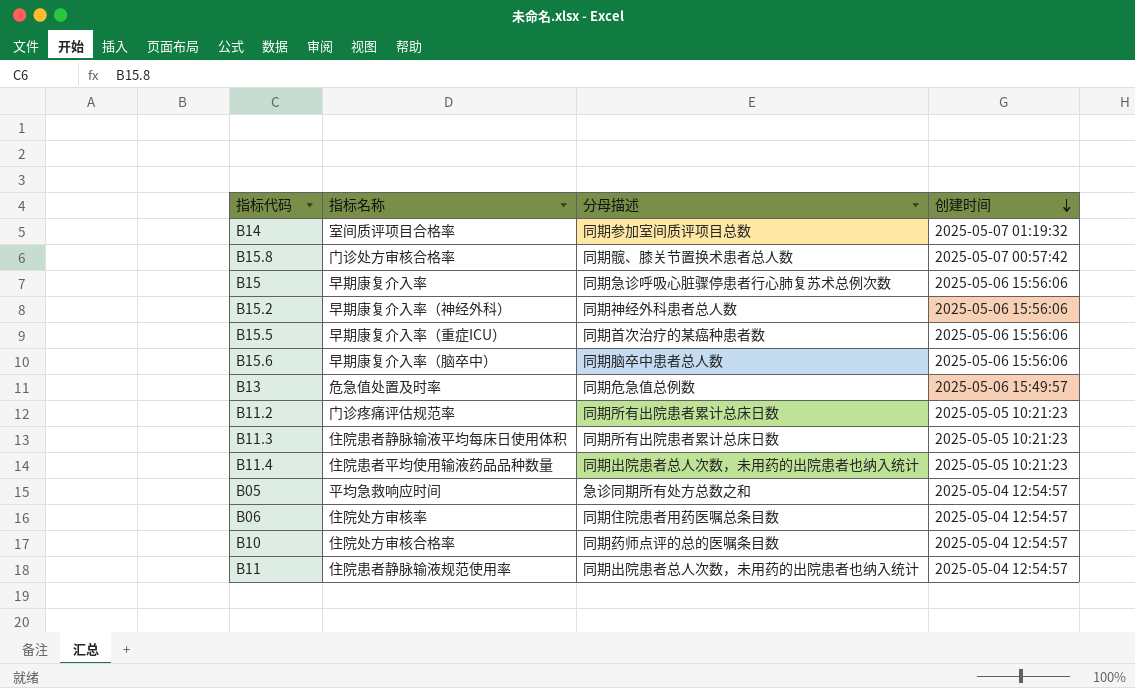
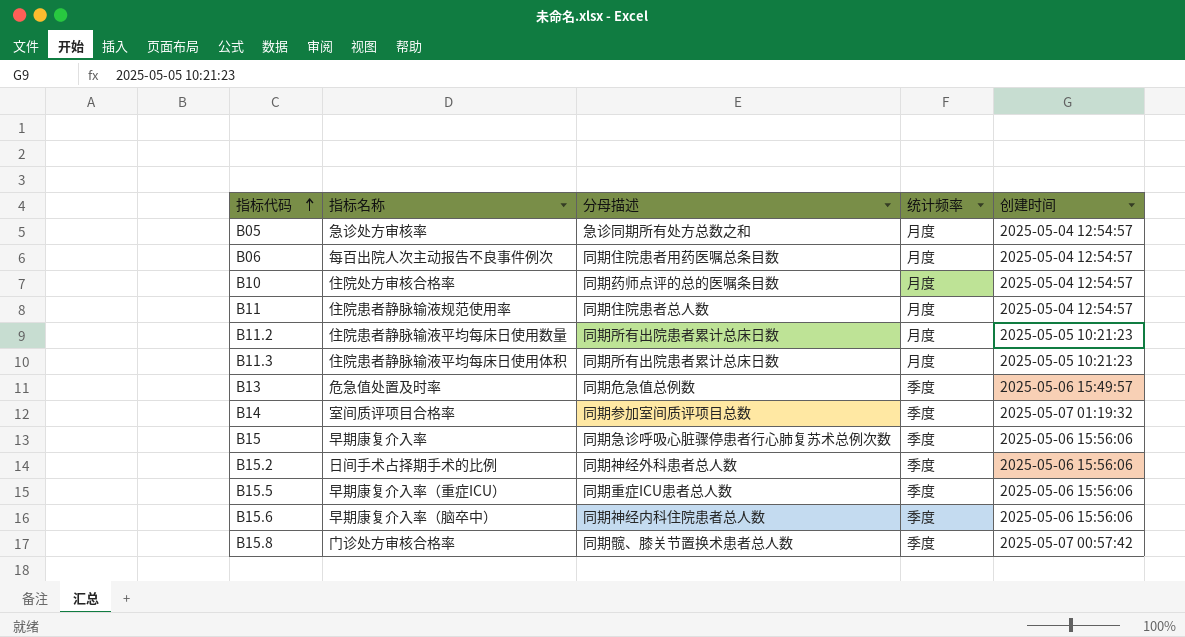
row order: 创建时间 descending -> 指标代码 ascending
column 统计频率 | position: none -> 4
row B11.4: 住院患者平均使用输液药品品种数量 | 同期出院患者总人次数，未用药的出院患者也纳入统计 | 2025-05-05 10:21:23 -> none
B05 | 指标名称: 平均急救响应时间 -> 急诊处方审核率
B06 | 指标名称: 住院处方审核率 -> 每百出院人次主动报告不良事件例次
B11 | 分母描述: 同期出院患者总人次数，未用药的出院患者也纳入统计 -> 同期住院患者总人数
B11.2 | 指标名称: 门诊疼痛评估规范率 -> 住院患者静脉输液平均每床日使用数量
B15.2 | 指标名称: 早期康复介入率（神经外科） -> 日间手术占择期手术的比例
B15.5 | 分母描述: 同期首次治疗的某癌种患者数 -> 同期重症ICU患者总人数
B15.6 | 分母描述: 同期脑卒中患者总人数 -> 同期神经内科住院患者总人数

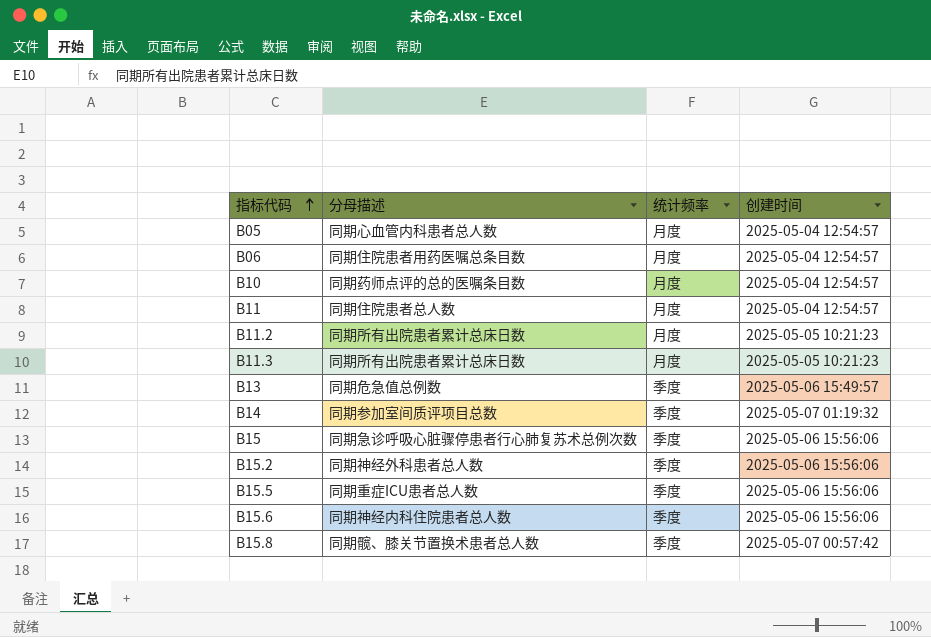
column 指标名称 | position: 2 -> none
B05 | 分母描述: 急诊同期所有处方总数之和 -> 同期心血管内科患者总人数

